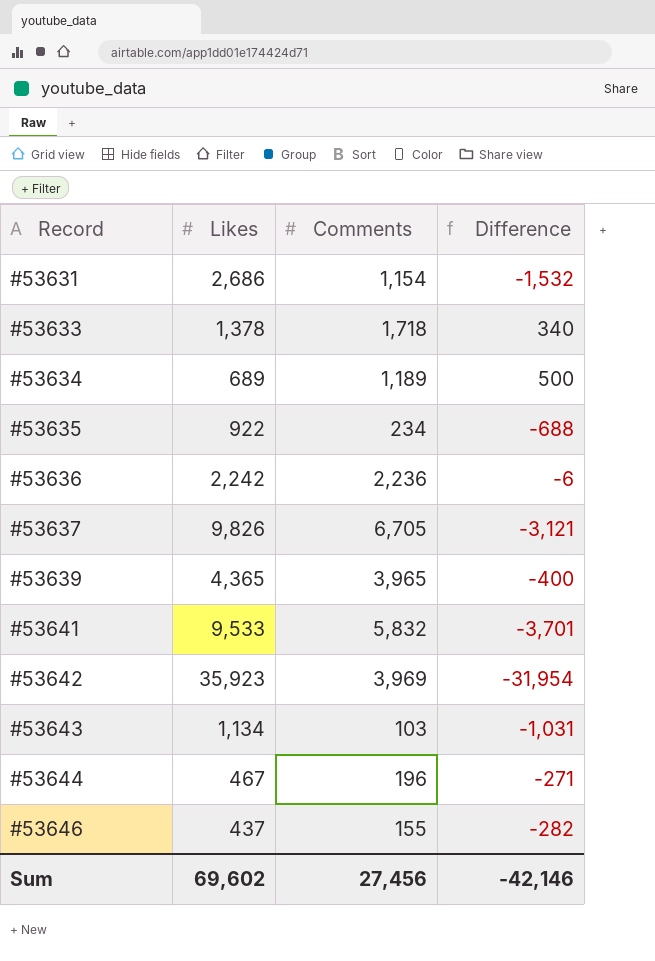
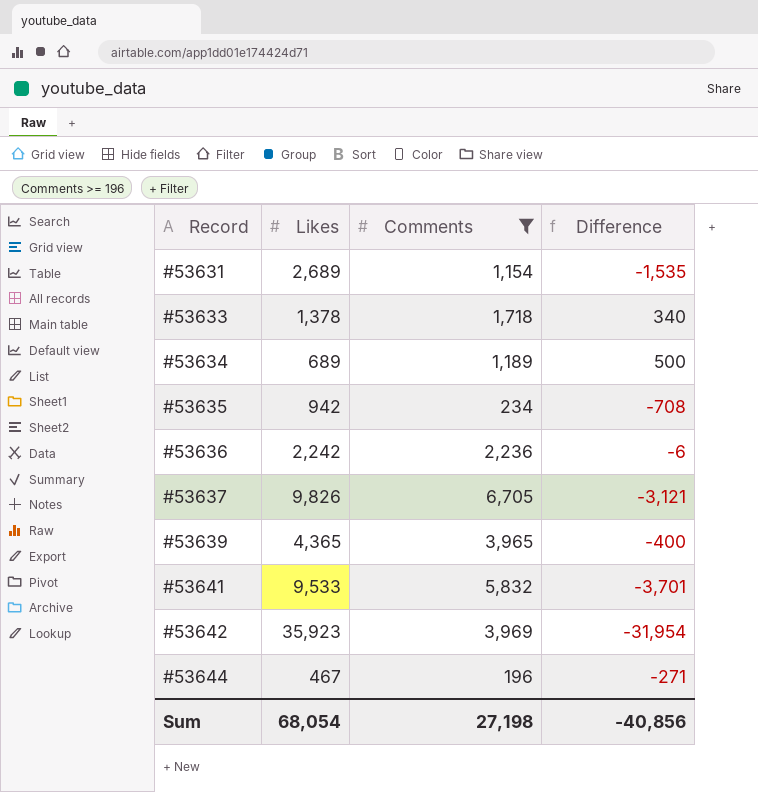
filter: none -> Comments >= 196
#53631 | Likes: 2,686 -> 2,689
#53631 | Difference: -1,532 -> -1,535
#53635 | Likes: 922 -> 942
#53635 | Difference: -688 -> -708
Sum | Likes: 69,602 -> 68,054
Sum | Comments: 27,456 -> 27,198
Sum | Difference: -42,146 -> -40,856

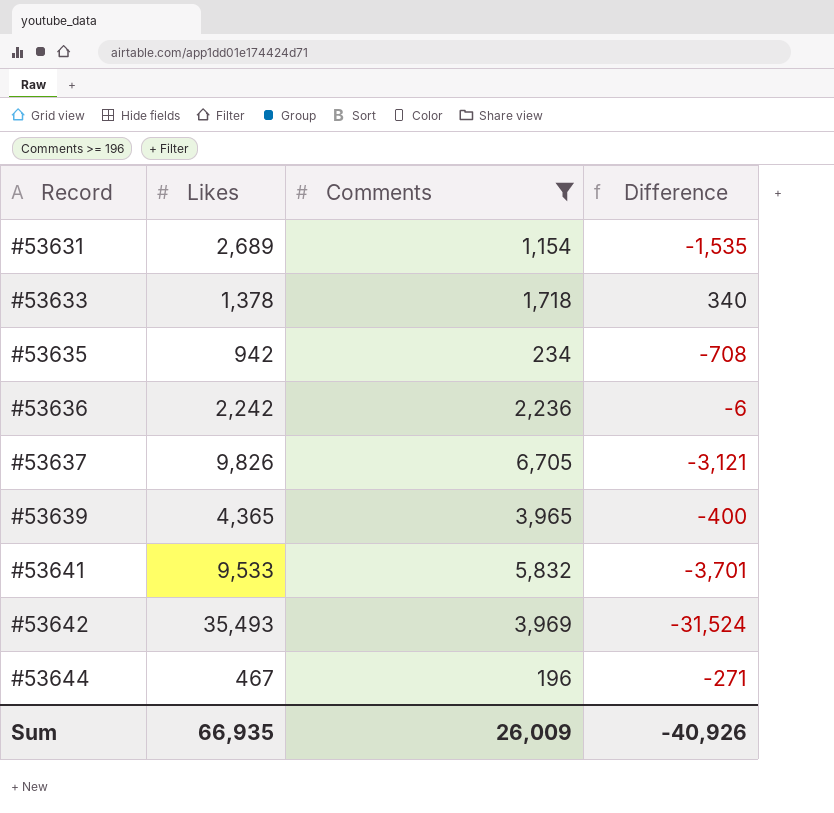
row #53634: 689 | 1,189 | 500 -> none
#53642 | Likes: 35,923 -> 35,493
#53642 | Difference: -31,954 -> -31,524
Sum | Likes: 68,054 -> 66,935
Sum | Comments: 27,198 -> 26,009
Sum | Difference: -40,856 -> -40,926

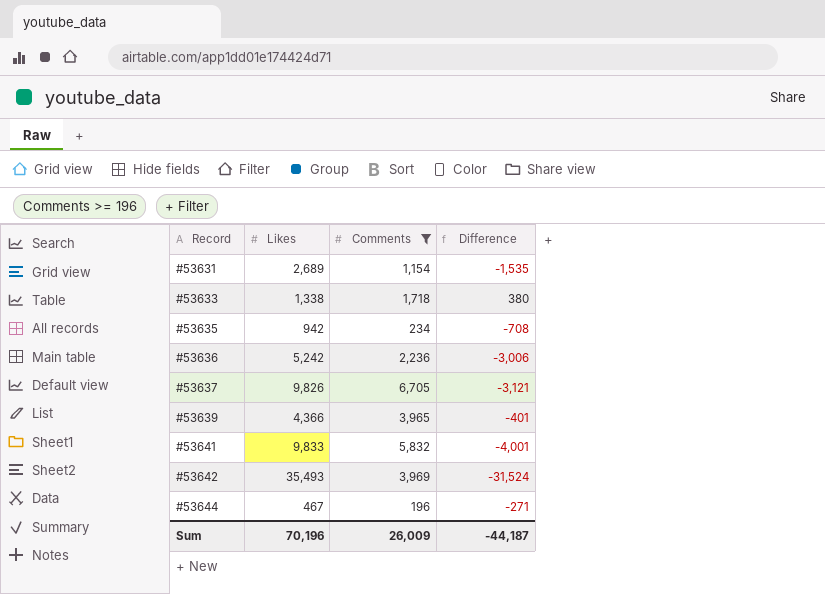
#53633 | Likes: 1,378 -> 1,338
#53633 | Difference: 340 -> 380
#53636 | Likes: 2,242 -> 5,242
#53636 | Difference: -6 -> -3,006
#53639 | Likes: 4,365 -> 4,366
#53639 | Difference: -400 -> -401
#53641 | Likes: 9,533 -> 9,833
#53641 | Difference: -3,701 -> -4,001
Sum | Likes: 66,935 -> 70,196
Sum | Difference: -40,926 -> -44,187

